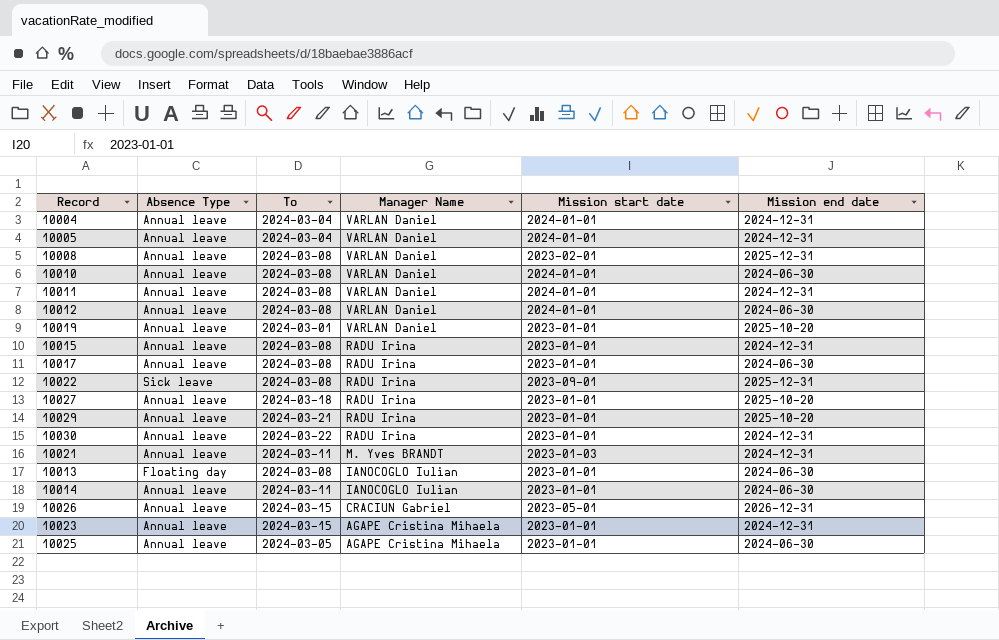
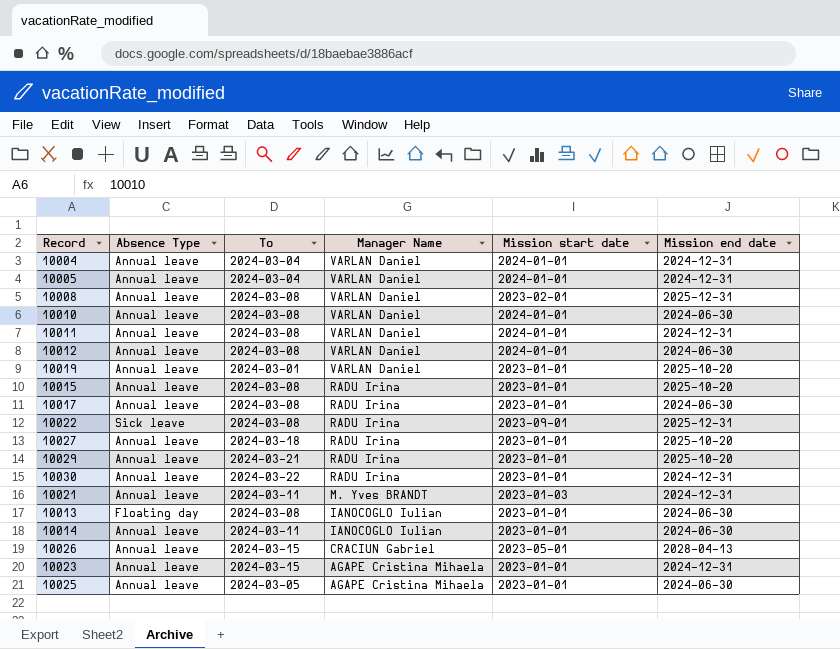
10015 | Mission end date: 2024-12-31 -> 2025-10-20
10026 | Mission end date: 2026-12-31 -> 2028-04-13

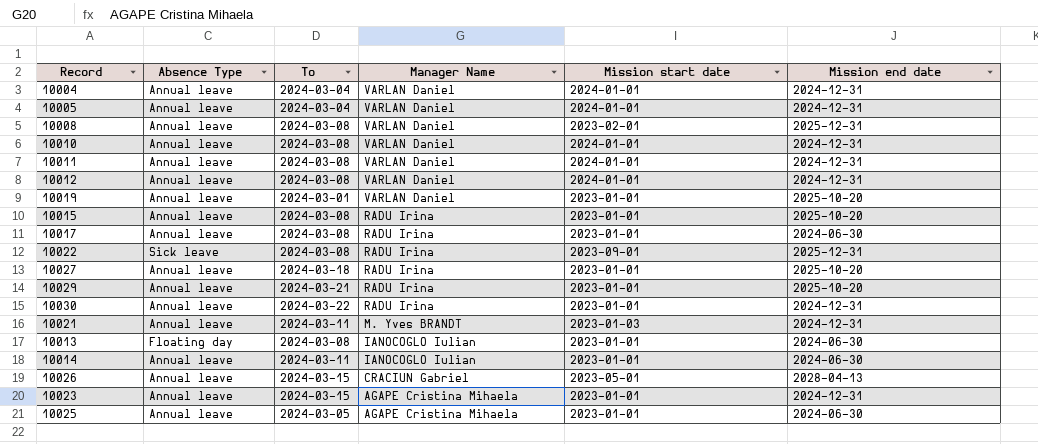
10010 | Mission end date: 2024-06-30 -> 2024-12-31
10012 | Mission end date: 2024-06-30 -> 2024-12-31

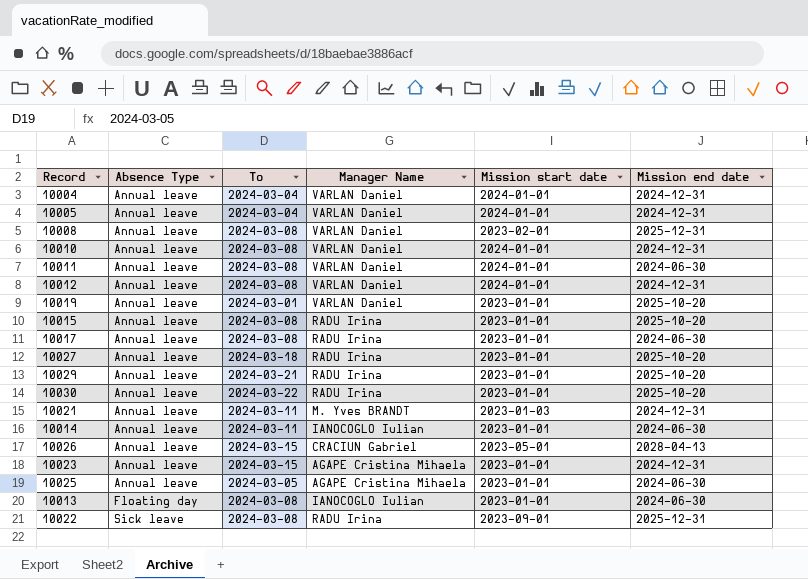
row order: Manager Name descending -> Absence Type ascending
10011 | Mission end date: 2024-12-31 -> 2024-06-30
10030 | Mission end date: 2024-12-31 -> 2025-10-20

